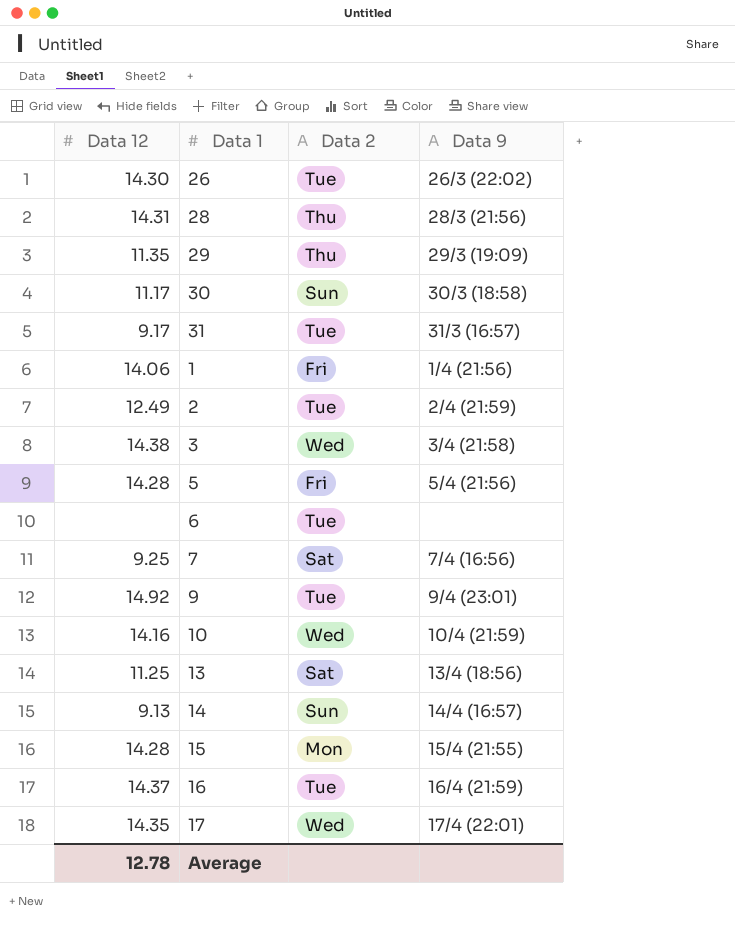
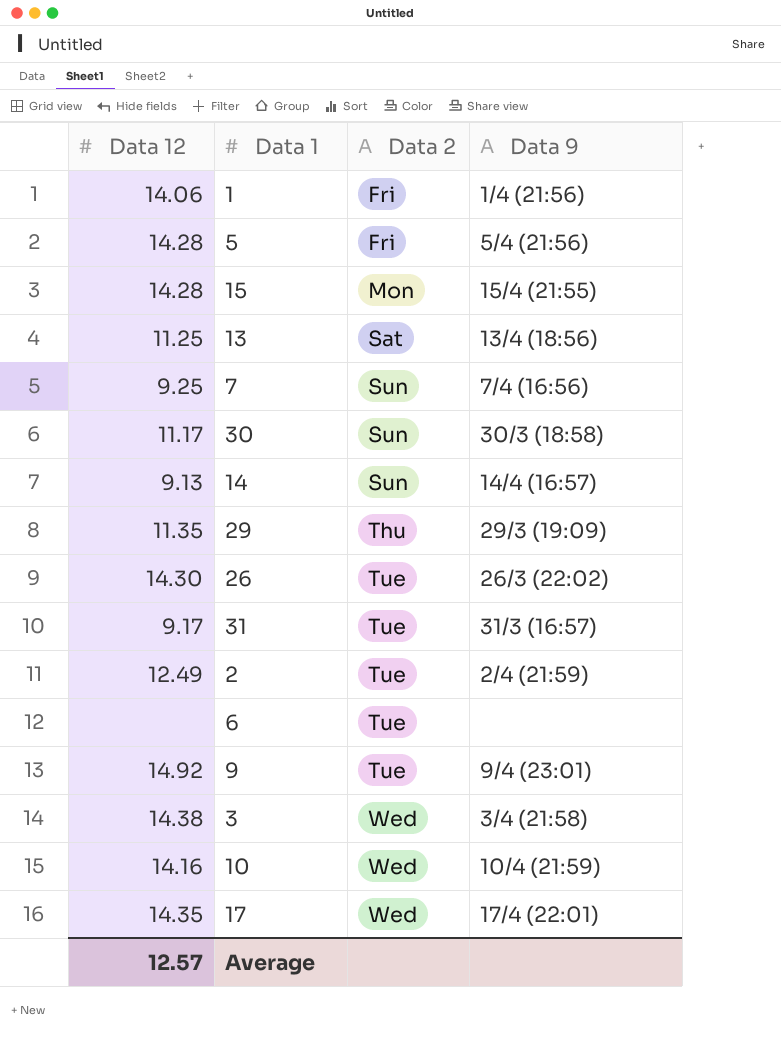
row order: none -> Data 2 ascending
row 28: 14.31 | Thu | 28/3 (21:56) -> none
row 16: 14.37 | Tue | 16/4 (21:59) -> none
7 | Data 2: Sat -> Sun
Average | Data 12: 12.78 -> 12.57

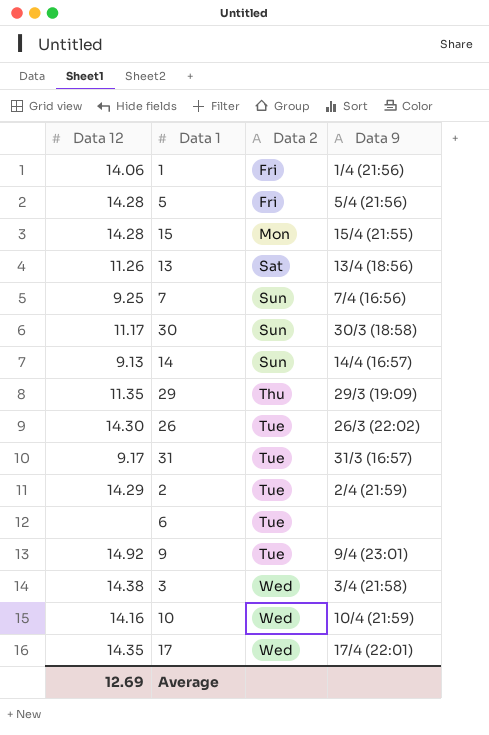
13 | Data 12: 11.25 -> 11.26
2 | Data 12: 12.49 -> 14.29
Average | Data 12: 12.57 -> 12.69

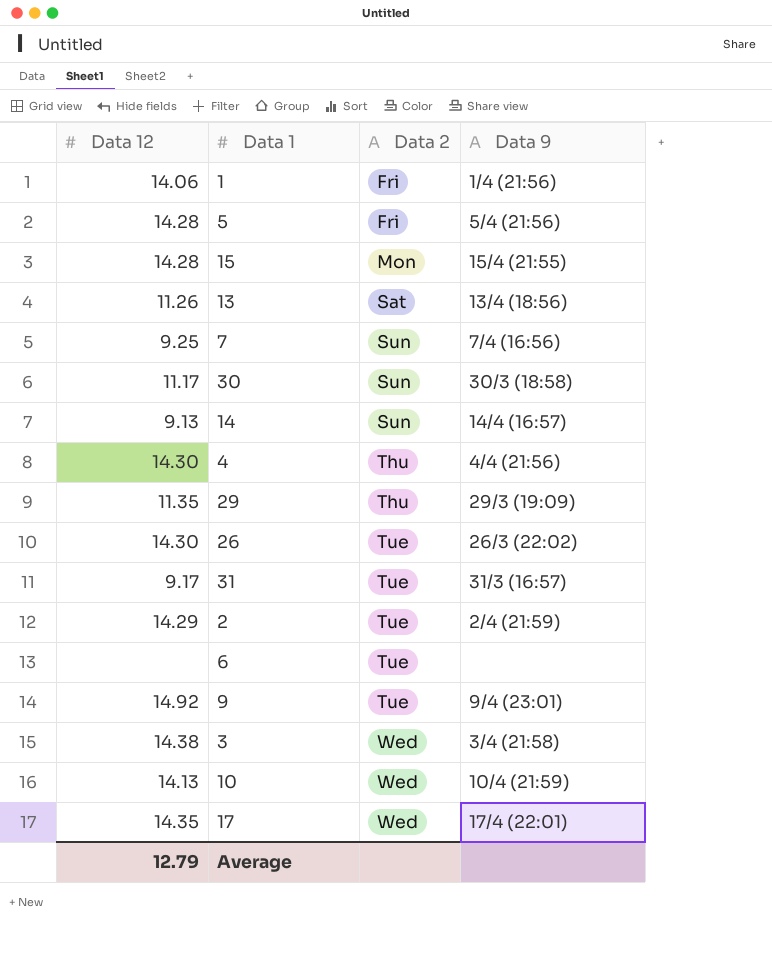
row 4: none -> 14.30 | Thu | 4/4 (21:56)
10 | Data 12: 14.16 -> 14.13
Average | Data 12: 12.69 -> 12.79

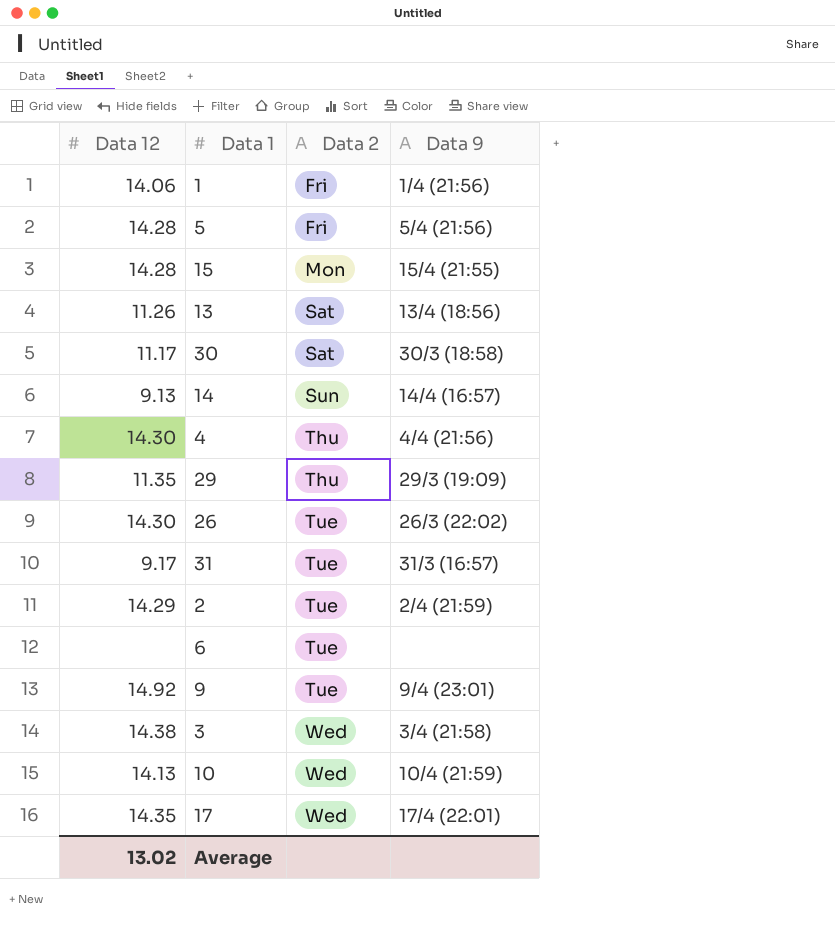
row 7: 9.25 | Sun | 7/4 (16:56) -> none
30 | Data 2: Sun -> Sat
Average | Data 12: 12.79 -> 13.02

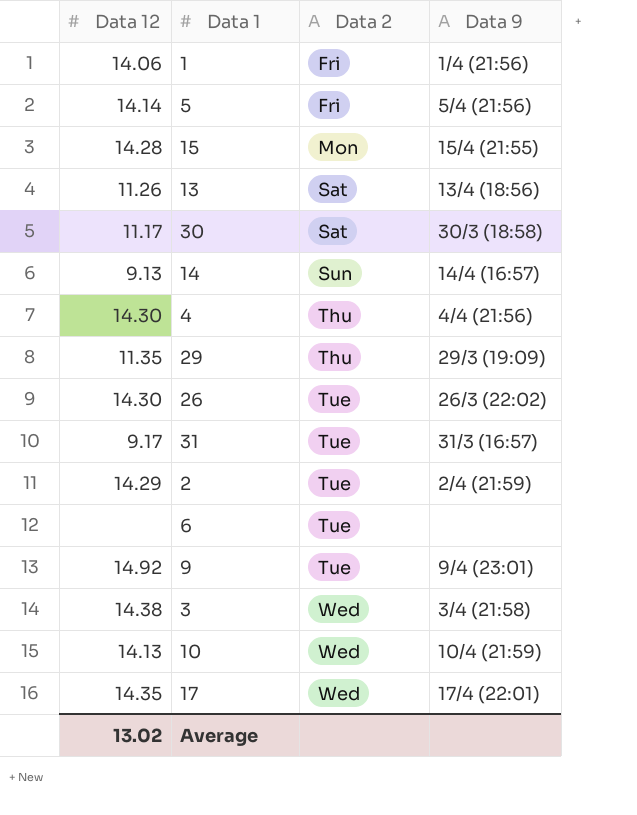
5 | Data 12: 14.28 -> 14.14

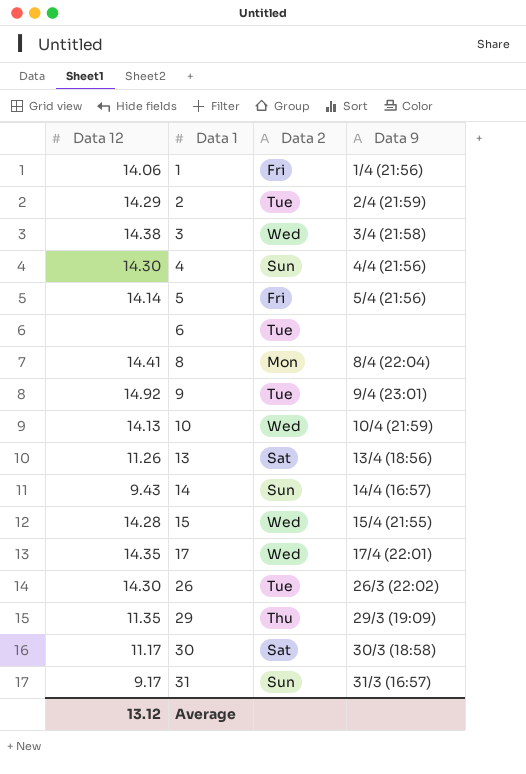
row order: Data 2 ascending -> Data 1 ascending
4 | Data 2: Thu -> Sun
row 8: none -> 14.41 | Mon | 8/4 (22:04)
14 | Data 12: 9.13 -> 9.43
15 | Data 2: Mon -> Wed
31 | Data 2: Tue -> Sun
Average | Data 12: 13.02 -> 13.12

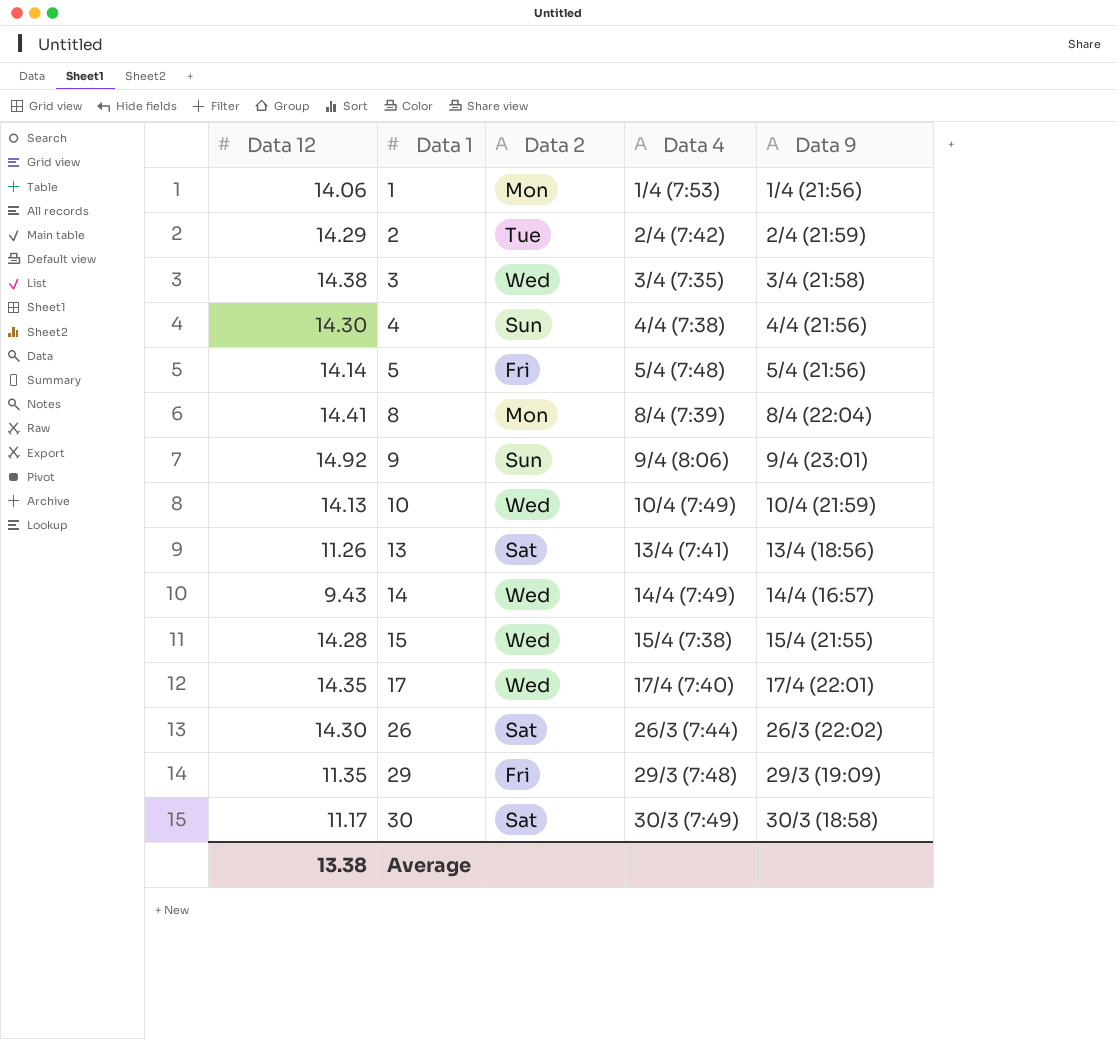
column Data 4 | position: none -> 4
row 6: none | Tue | none -> none
row 31: 9.17 | Sun | 31/3 (16:57) -> none
1 | Data 2: Fri -> Mon
9 | Data 2: Tue -> Sun
14 | Data 2: Sun -> Wed
26 | Data 2: Tue -> Sat
29 | Data 2: Thu -> Fri
Average | Data 12: 13.12 -> 13.38

